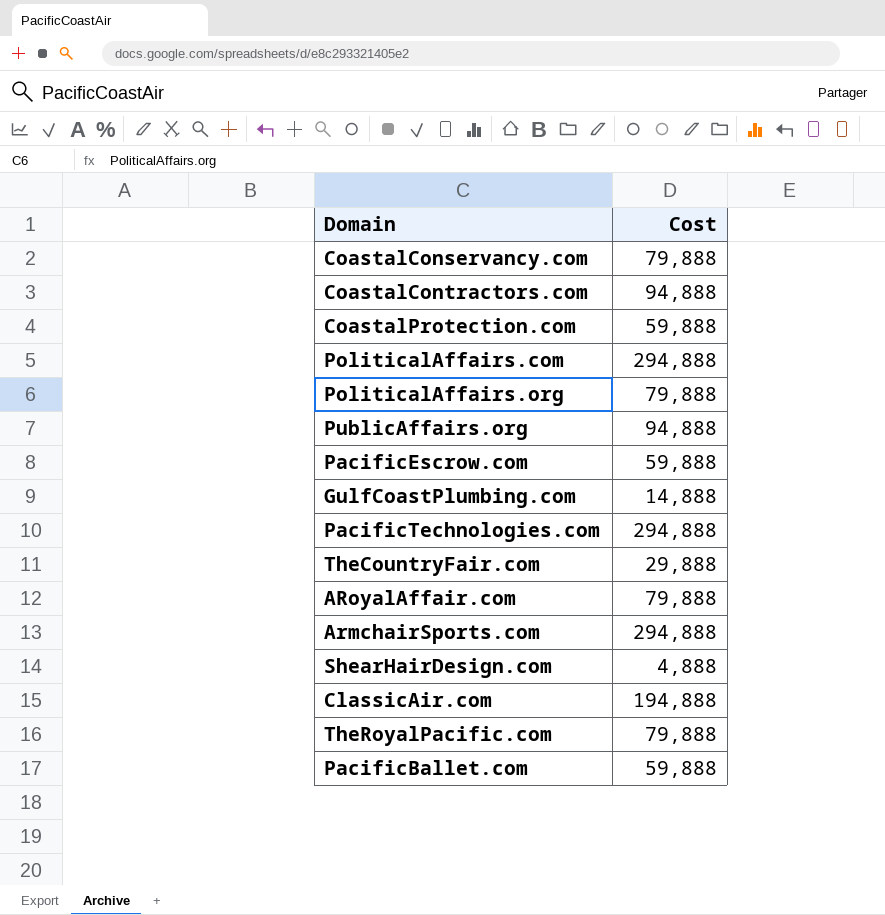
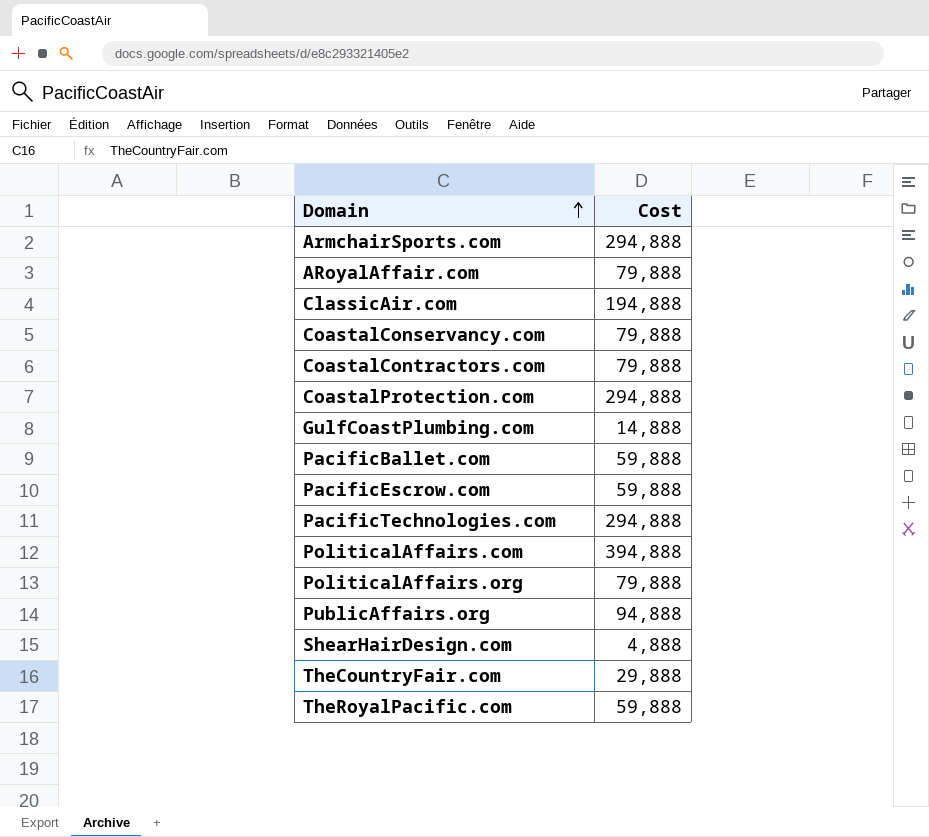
row order: none -> Domain ascending
CoastalContractors.com | Cost: 94,888 -> 79,888
CoastalProtection.com | Cost: 59,888 -> 294,888
PoliticalAffairs.com | Cost: 294,888 -> 394,888
TheRoyalPacific.com | Cost: 79,888 -> 59,888

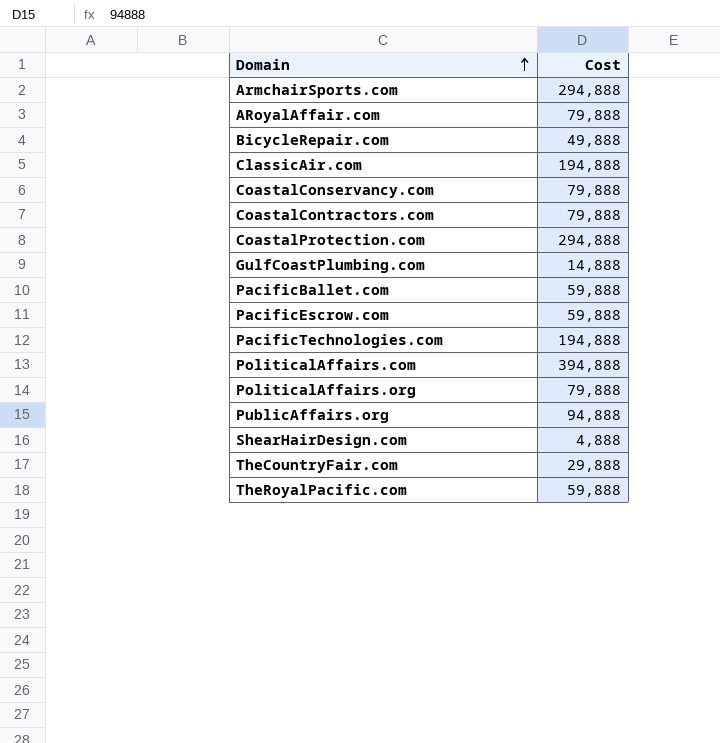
row BicycleRepair.com: none -> 49,888
PacificTechnologies.com | Cost: 294,888 -> 194,888

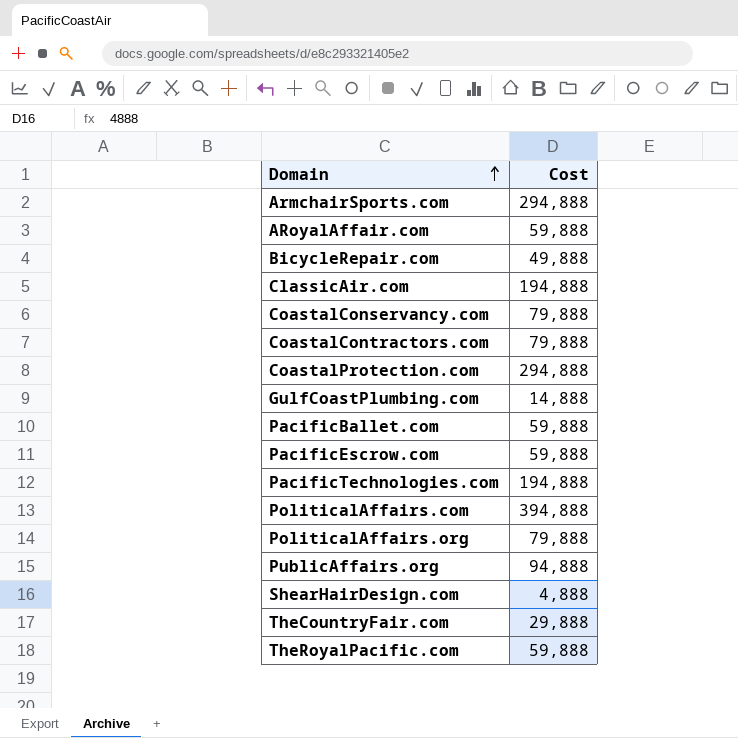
ARoyalAffair.com | Cost: 79,888 -> 59,888

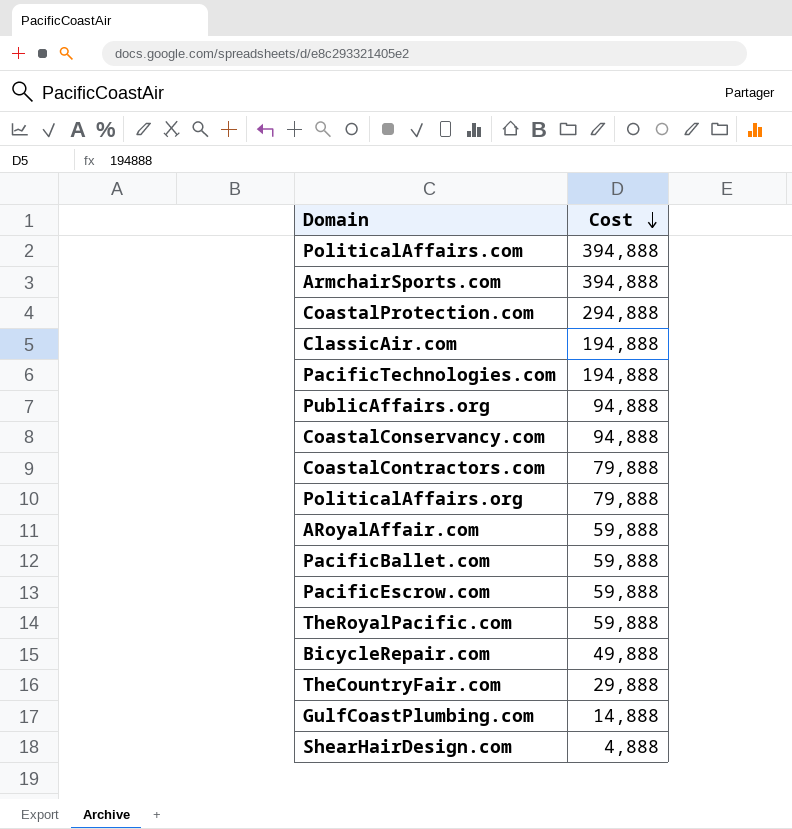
row order: Domain ascending -> Cost descending
ArmchairSports.com | Cost: 294,888 -> 394,888
CoastalConservancy.com | Cost: 79,888 -> 94,888

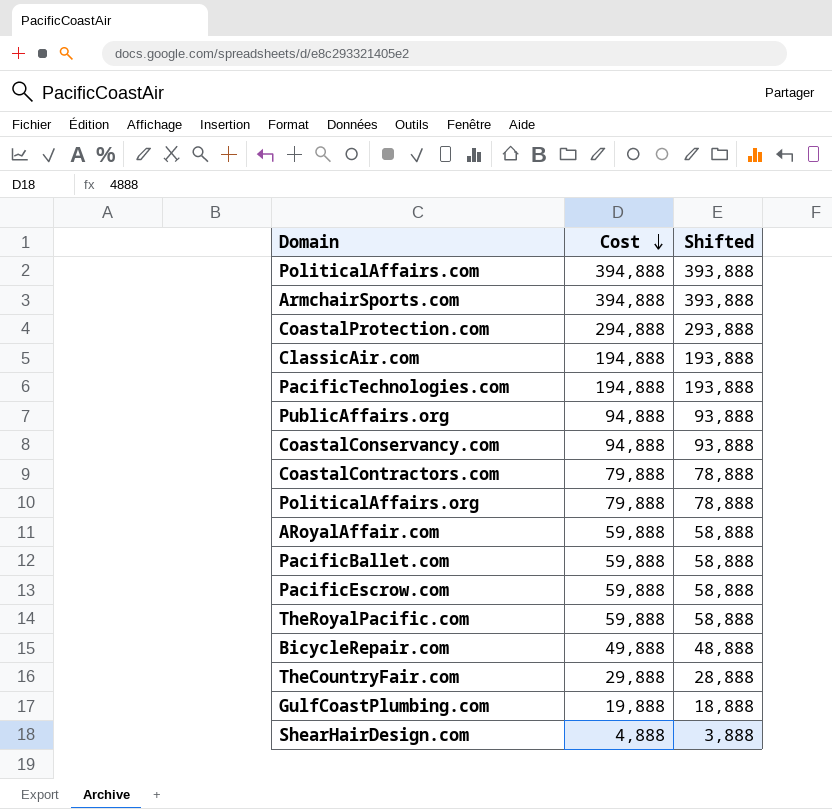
column Shifted | formula: none -> [Cost] - 1000
GulfCoastPlumbing.com | Cost: 14,888 -> 19,888

